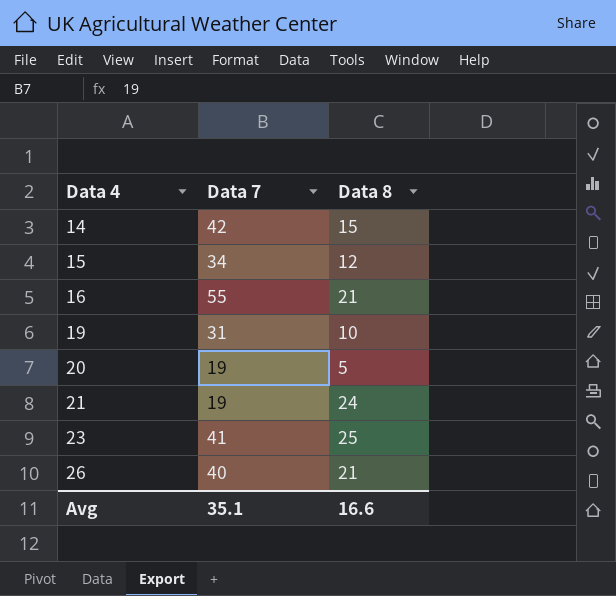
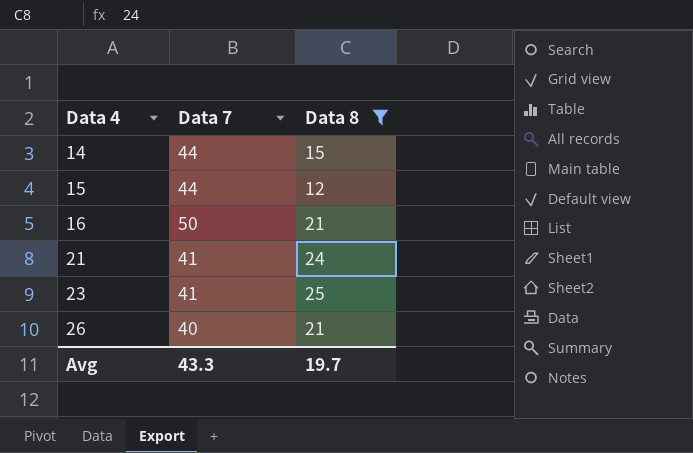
filter: none -> Data 8 >= 12
14 | Data 7: 42 -> 44
15 | Data 7: 34 -> 44
16 | Data 7: 55 -> 50
21 | Data 7: 19 -> 41
Avg | Data 7: 35.1 -> 43.3
Avg | Data 8: 16.6 -> 19.7

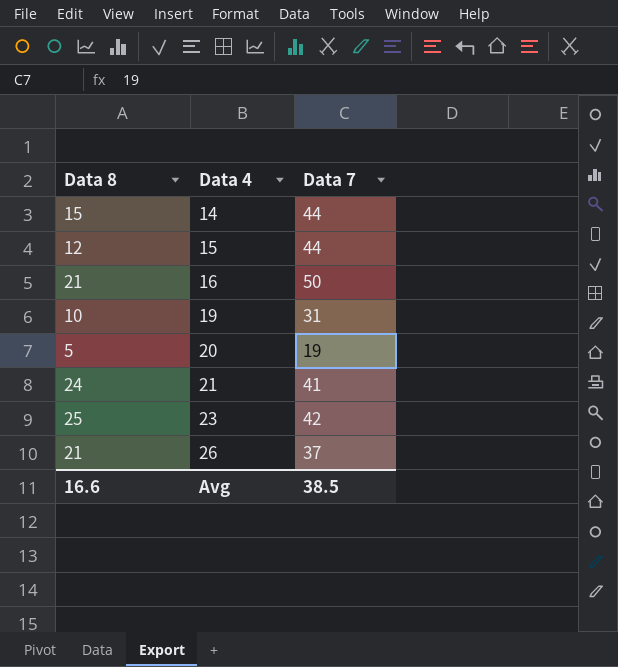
filter: Data 8 >= 12 -> none
column Data 8 | position: 3 -> 1
23 | Data 7: 41 -> 42
26 | Data 7: 40 -> 37
Avg | Data 8: 19.7 -> 16.6
Avg | Data 7: 43.3 -> 38.5

